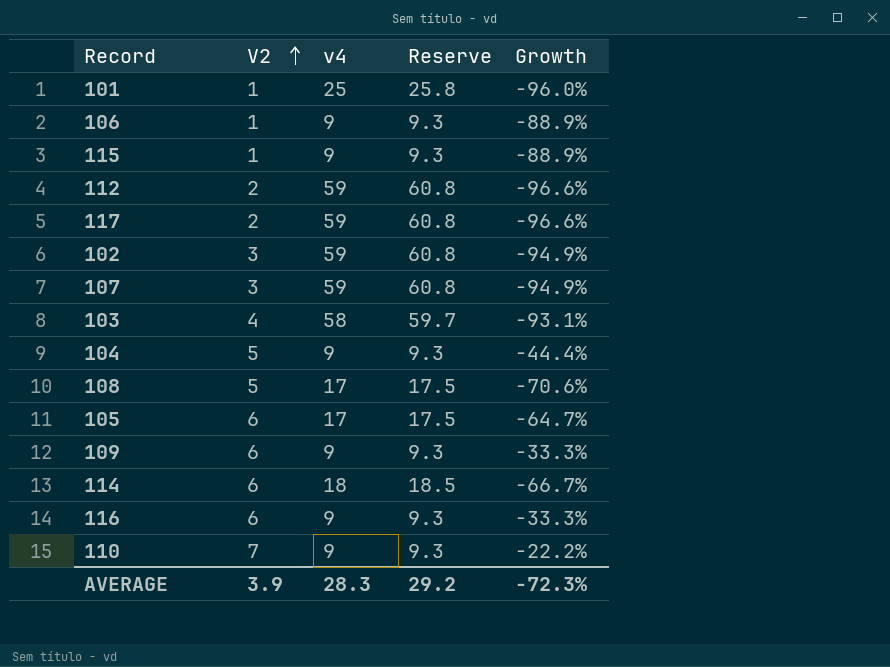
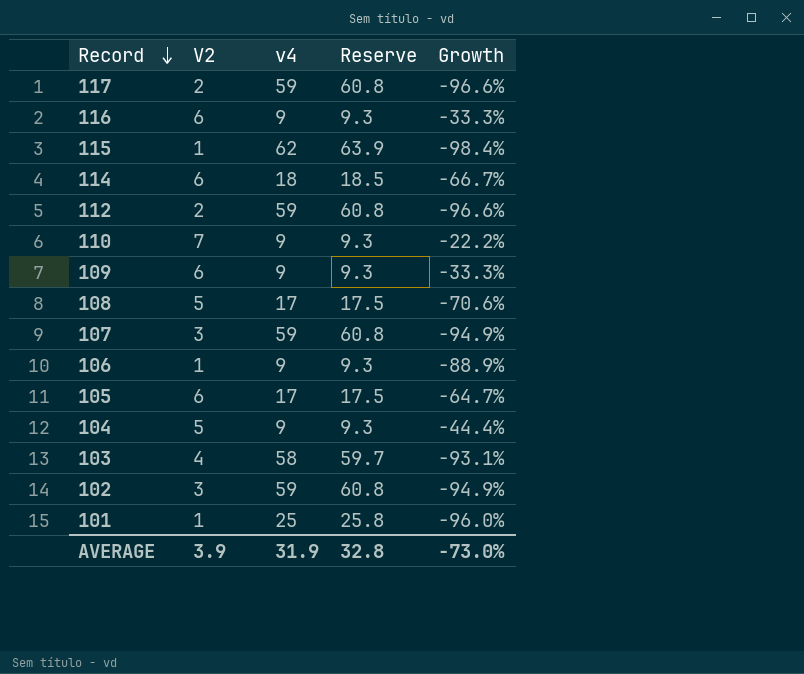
row order: V2 ascending -> Record descending
115 | v4: 9 -> 62
115 | Reserve: 9.3 -> 63.9
115 | Growth: -88.9% -> -98.4%
AVERAGE | v4: 28.3 -> 31.9
AVERAGE | Reserve: 29.2 -> 32.8
AVERAGE | Growth: -72.3% -> -73.0%

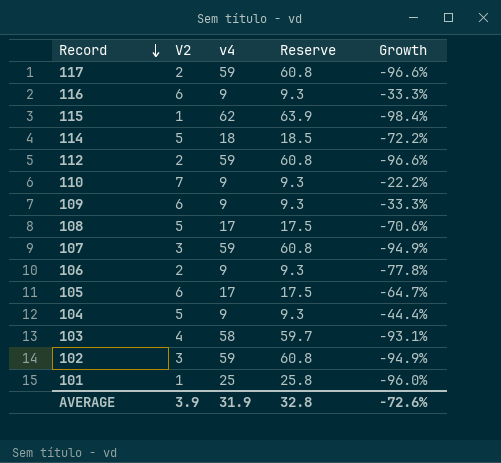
114 | V2: 6 -> 5
114 | Growth: -66.7% -> -72.2%
106 | V2: 1 -> 2
106 | Growth: -88.9% -> -77.8%
AVERAGE | Growth: -73.0% -> -72.6%

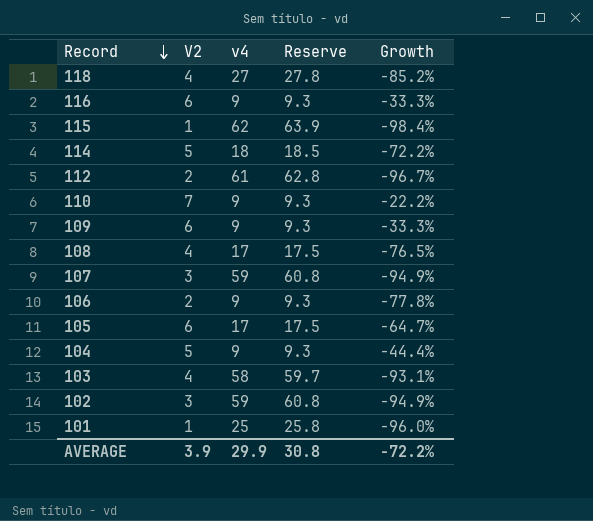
row 117: 2 | 59 | 60.8 | -96.6% -> none
row 118: none -> 4 | 27 | 27.8 | -85.2%
112 | v4: 59 -> 61
112 | Reserve: 60.8 -> 62.8
112 | Growth: -96.6% -> -96.7%
108 | V2: 5 -> 4
108 | Growth: -70.6% -> -76.5%
AVERAGE | v4: 31.9 -> 29.9
AVERAGE | Reserve: 32.8 -> 30.8
AVERAGE | Growth: -72.6% -> -72.2%

